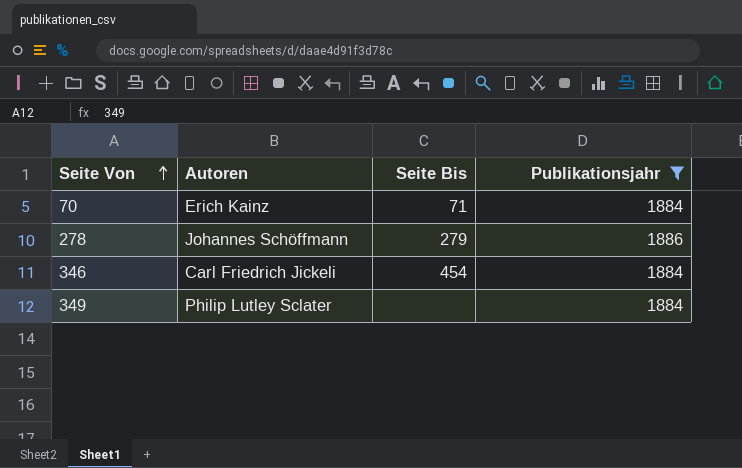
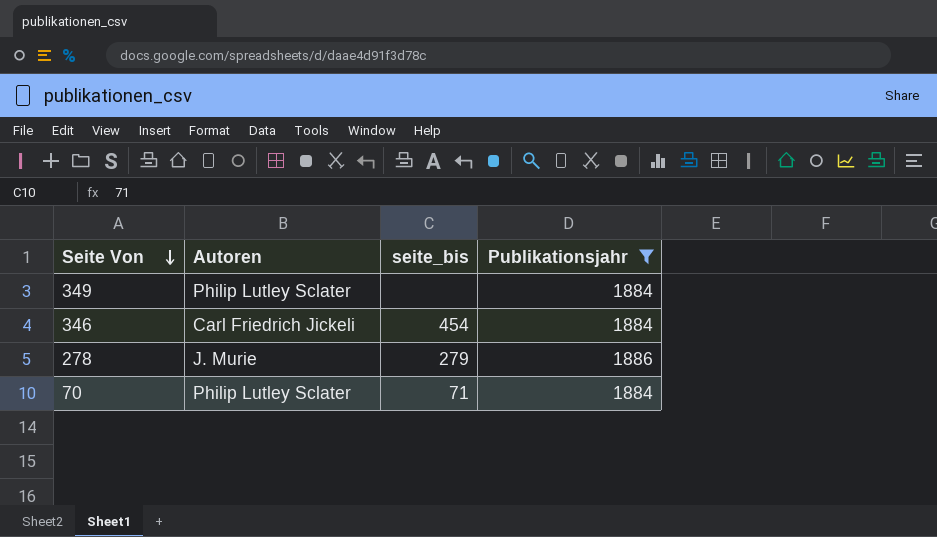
row order: Seite Von ascending -> Seite Von descending
column name: Seite Bis -> seite_bis
278 | Autoren: Johannes Schöffmann -> J. Murie
70 | Autoren: Erich Kainz -> Philip Lutley Sclater

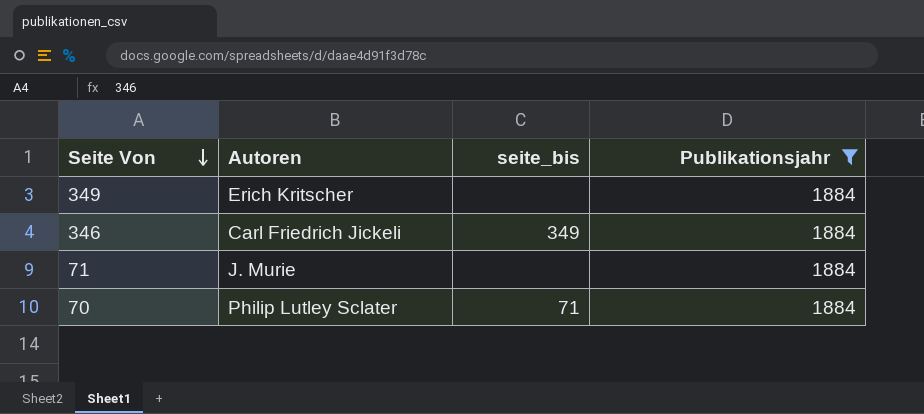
row 278: J. Murie | 279 | 1886 -> none
349 | Autoren: Philip Lutley Sclater -> Erich Kritscher
346 | seite_bis: 454 -> 349
row 71: none -> J. Murie | none | 1884

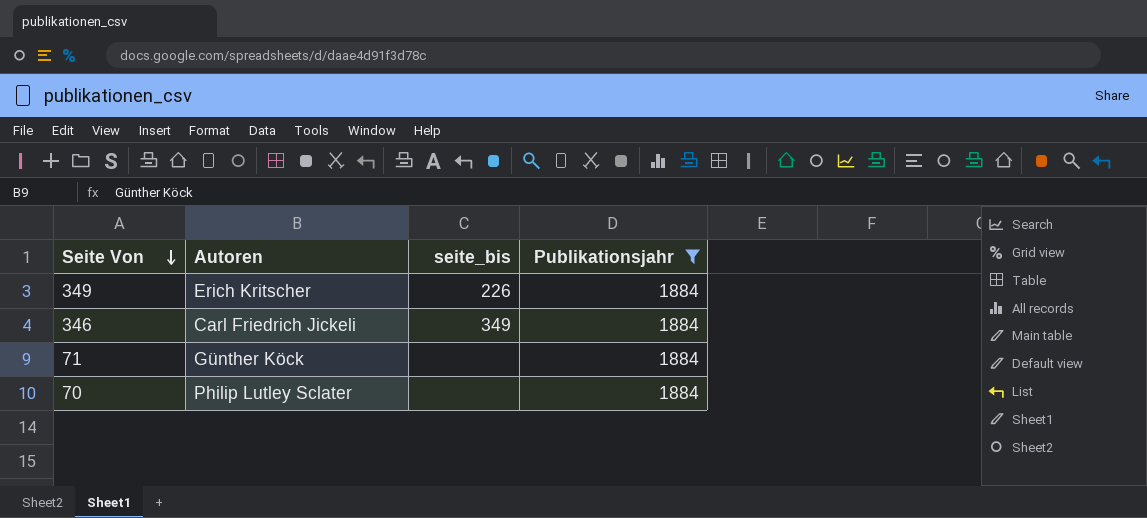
349 | seite_bis: none -> 226
71 | Autoren: J. Murie -> Günther Köck
70 | seite_bis: 71 -> none

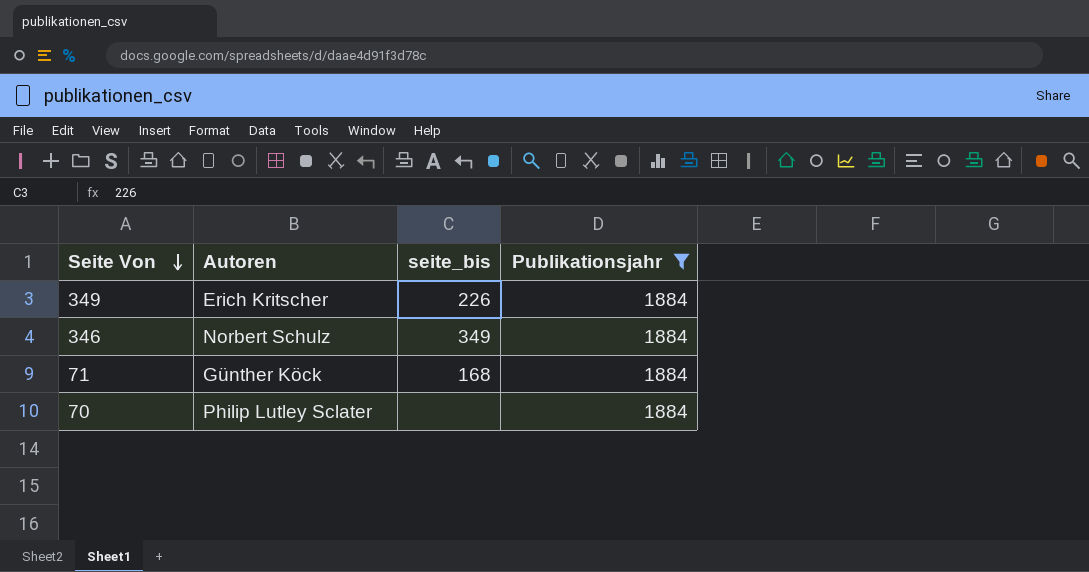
346 | Autoren: Carl Friedrich Jickeli -> Norbert Schulz
71 | seite_bis: none -> 168

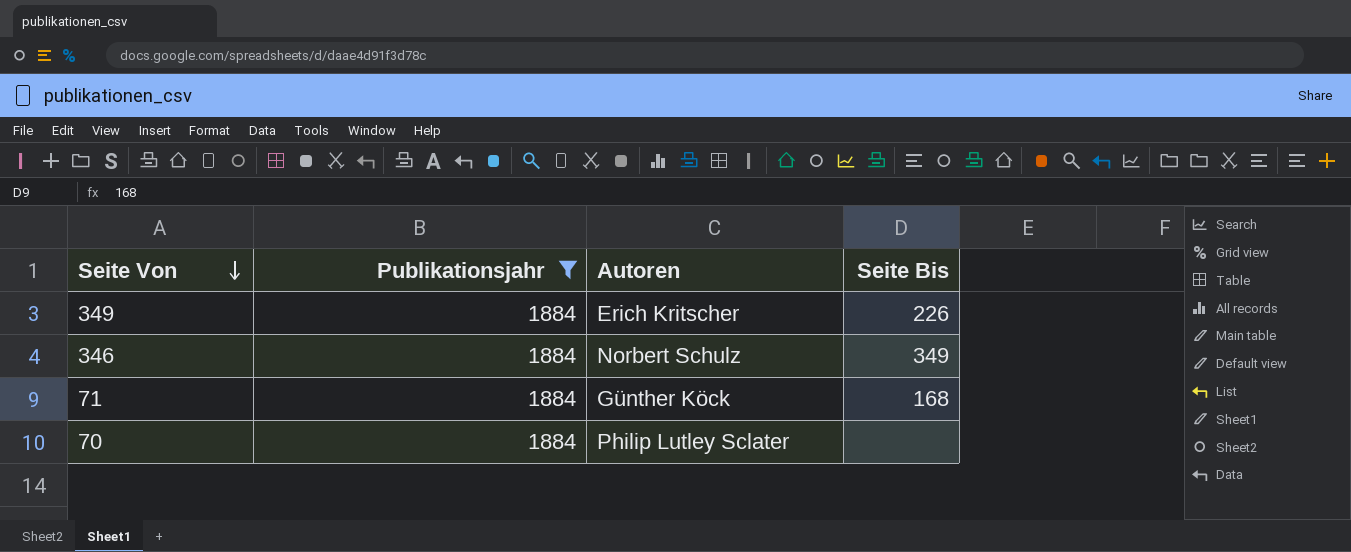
column Publikationsjahr | position: 4 -> 2
column name: seite_bis -> Seite Bis

